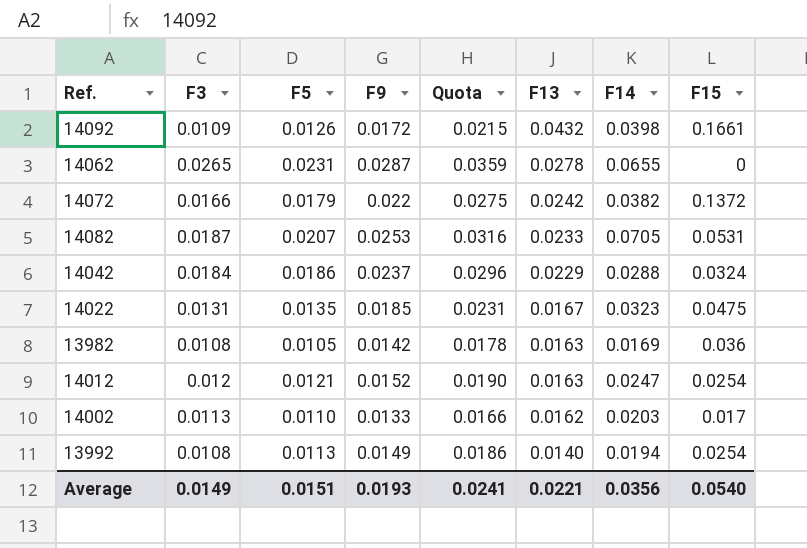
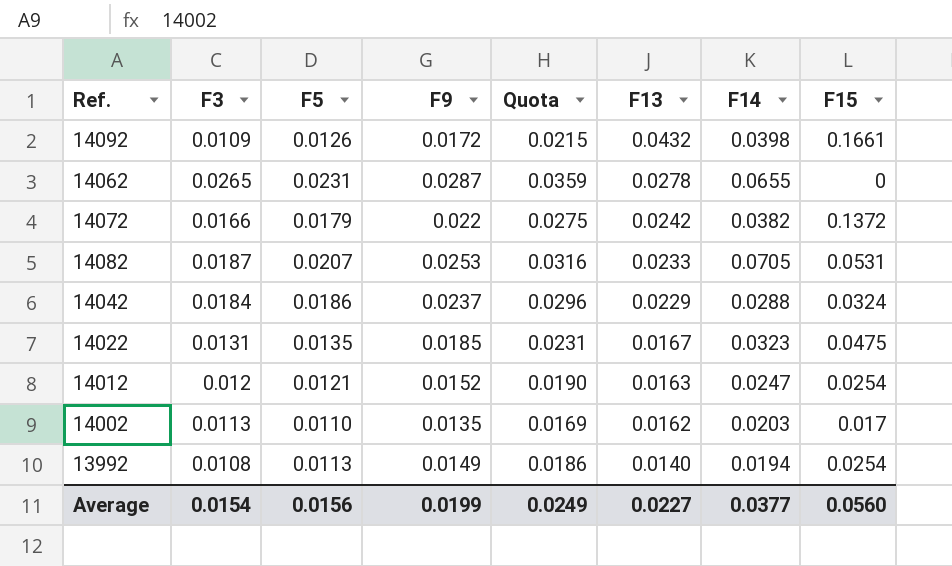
row 13982: 0.0108 | 0.0105 | 0.0142 | 0.0178 | 0.0163 | 0.0169 | 0.036 -> none
14002 | F9: 0.0133 -> 0.0135
14002 | Quota: 0.0166 -> 0.0169
Average | F3: 0.0149 -> 0.0154
Average | F5: 0.0151 -> 0.0156
Average | F9: 0.0193 -> 0.0199
Average | Quota: 0.0241 -> 0.0249
Average | F13: 0.0221 -> 0.0227
Average | F14: 0.0356 -> 0.0377
Average | F15: 0.0540 -> 0.0560

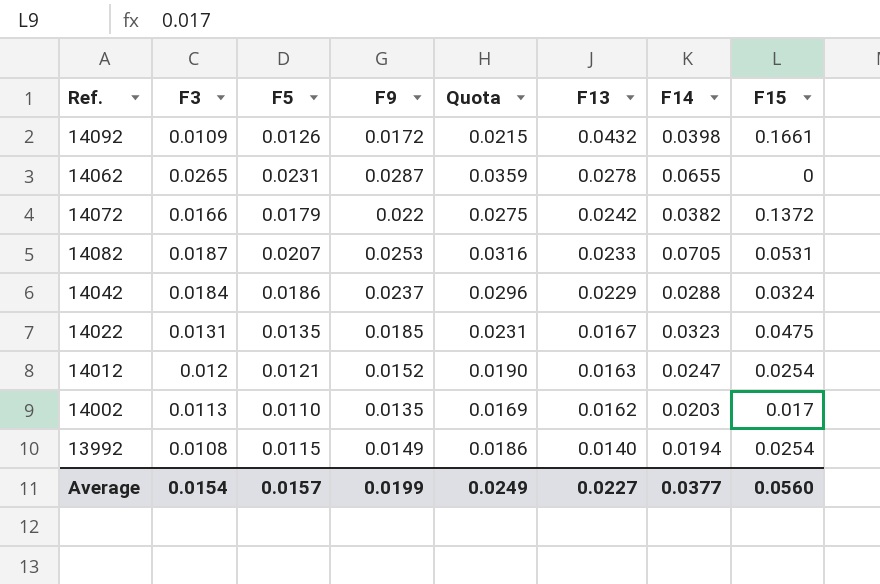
13992 | F5: 0.0113 -> 0.0115
Average | F5: 0.0156 -> 0.0157

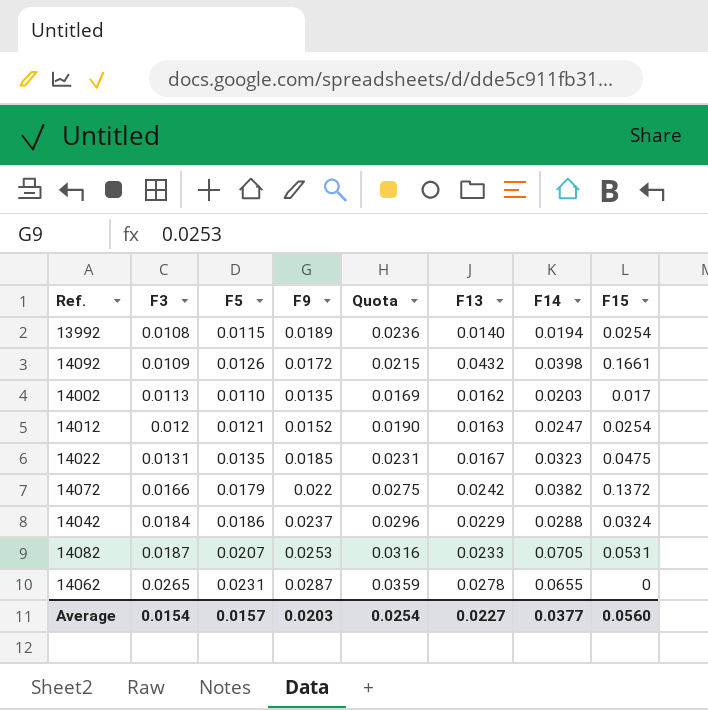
row order: F13 descending -> F3 ascending
13992 | F9: 0.0149 -> 0.0189
13992 | Quota: 0.0186 -> 0.0236
Average | F9: 0.0199 -> 0.0203
Average | Quota: 0.0249 -> 0.0254

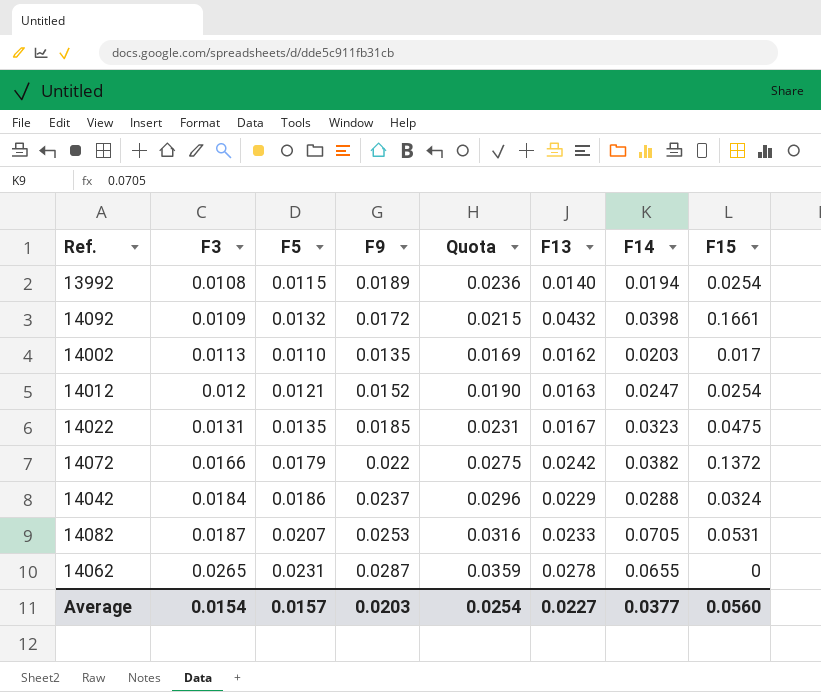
14092 | F5: 0.0126 -> 0.0132

